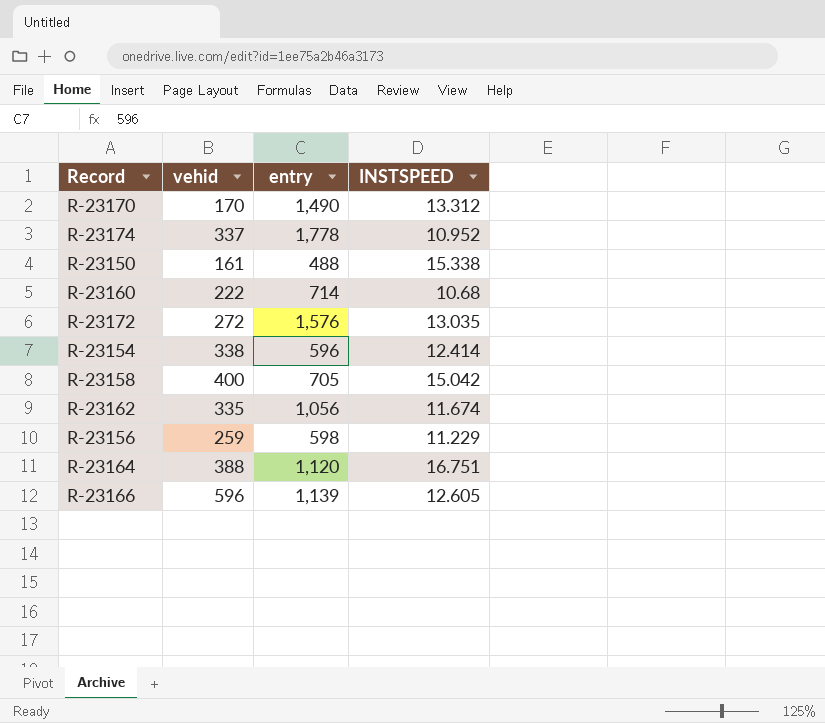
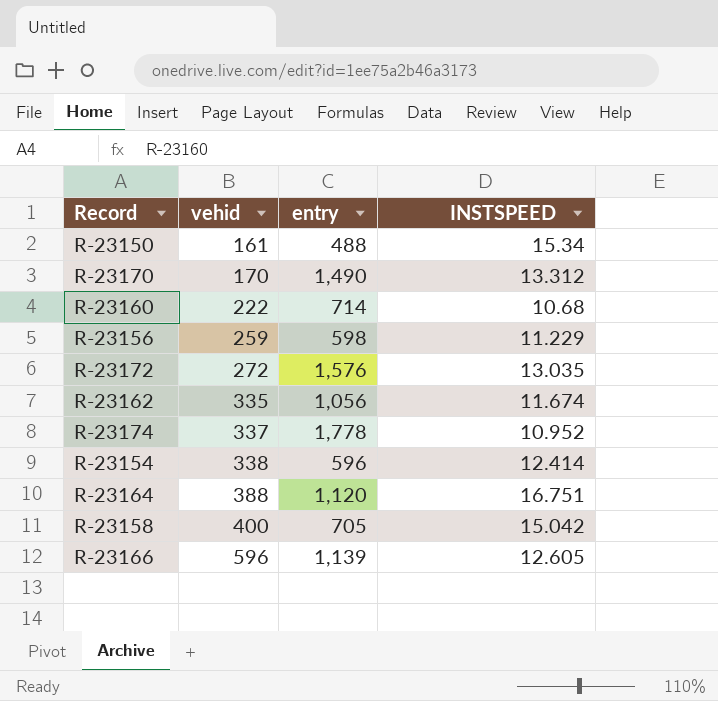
row order: none -> vehid ascending
R-23150 | INSTSPEED: 15.338 -> 15.34

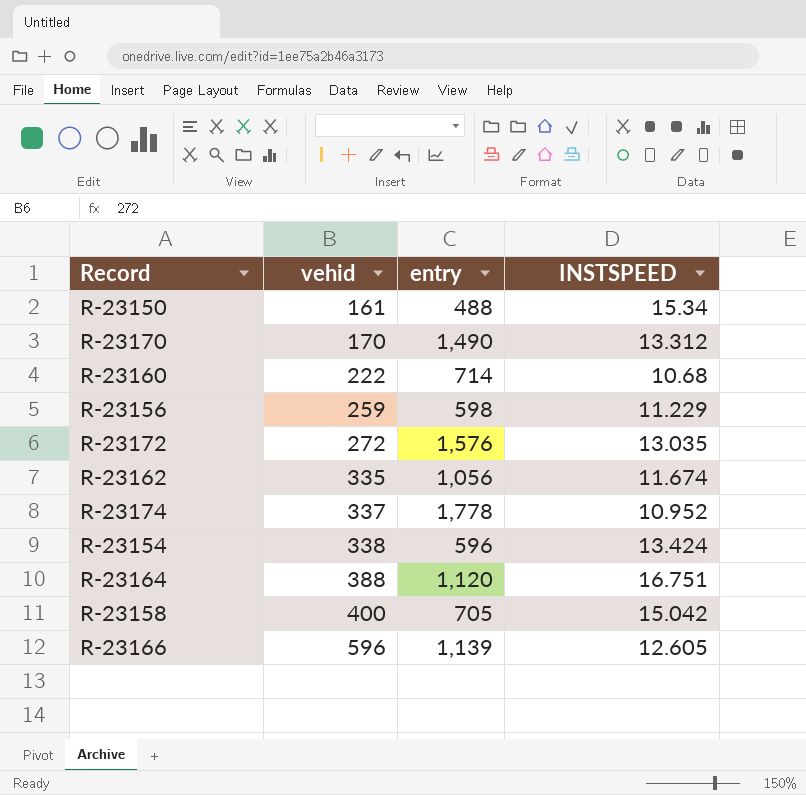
R-23154 | INSTSPEED: 12.414 -> 13.424

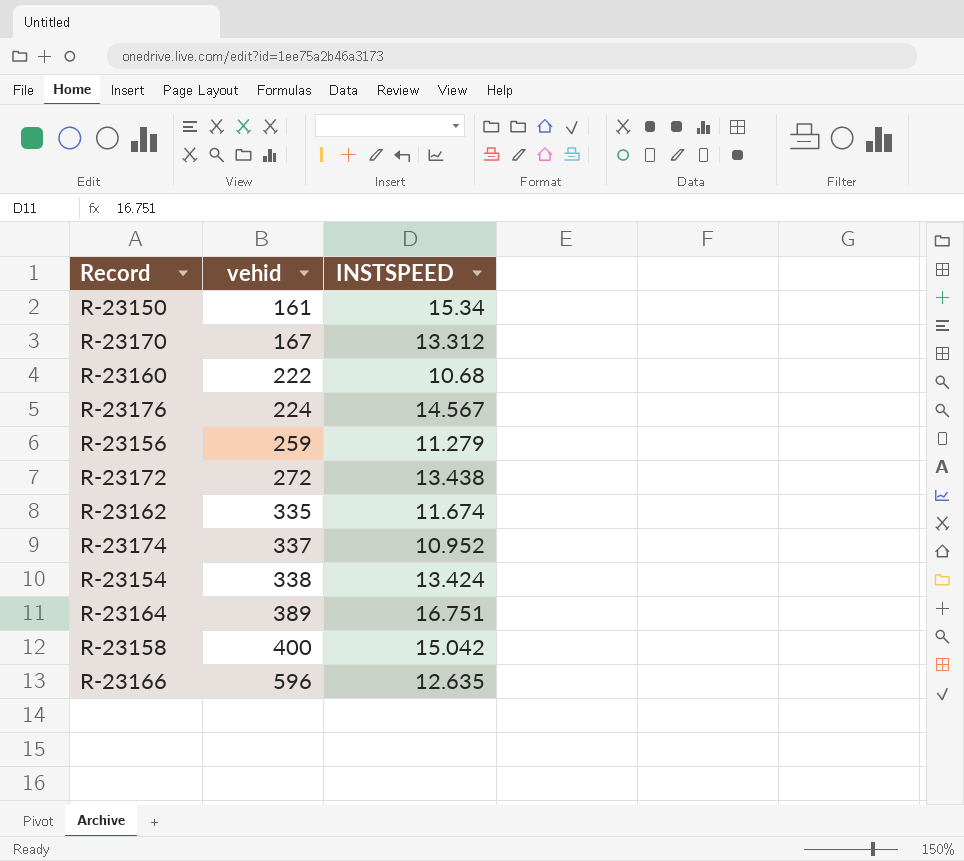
column entry | position: 3 -> none
R-23170 | vehid: 170 -> 167
row R-23176: none -> 224 | 14.567
R-23156 | INSTSPEED: 11.229 -> 11.279
R-23172 | INSTSPEED: 13.035 -> 13.438
R-23164 | vehid: 388 -> 389
R-23166 | INSTSPEED: 12.605 -> 12.635

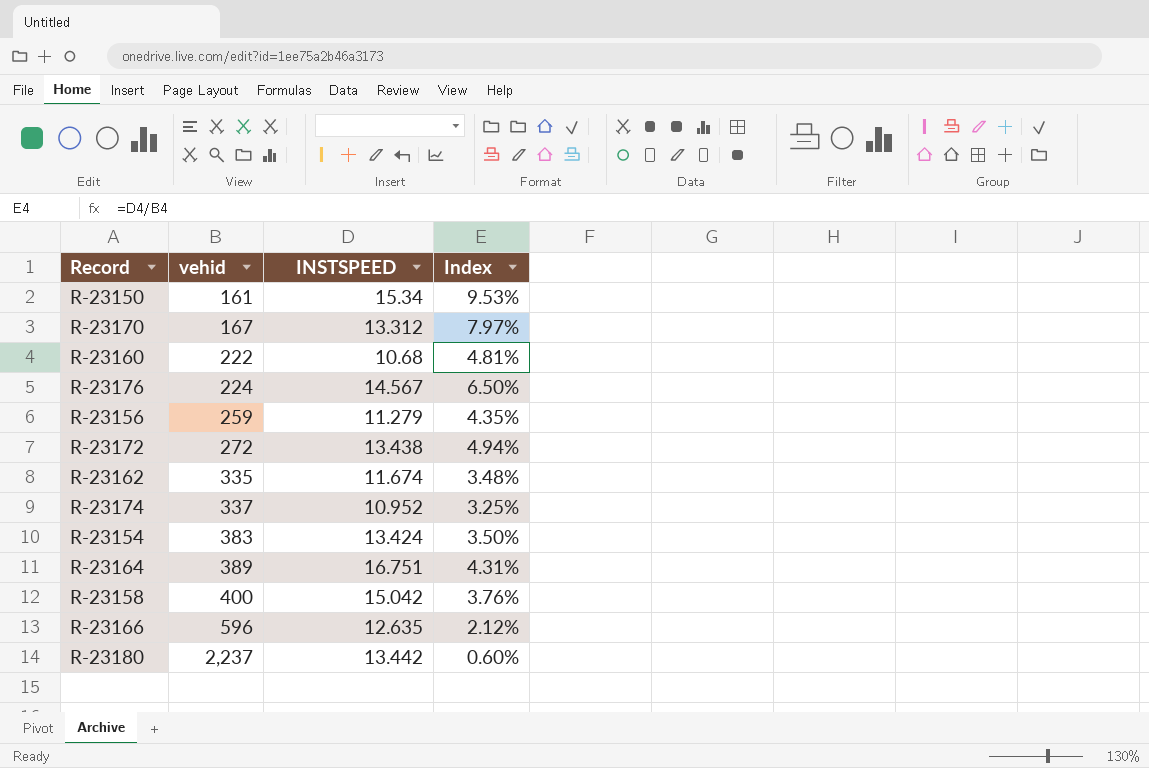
column Index | formula: none -> [INSTSPEED] / [vehid]
R-23154 | vehid: 338 -> 383
row R-23180: none -> 2,237 | 13.442 | 0.60%

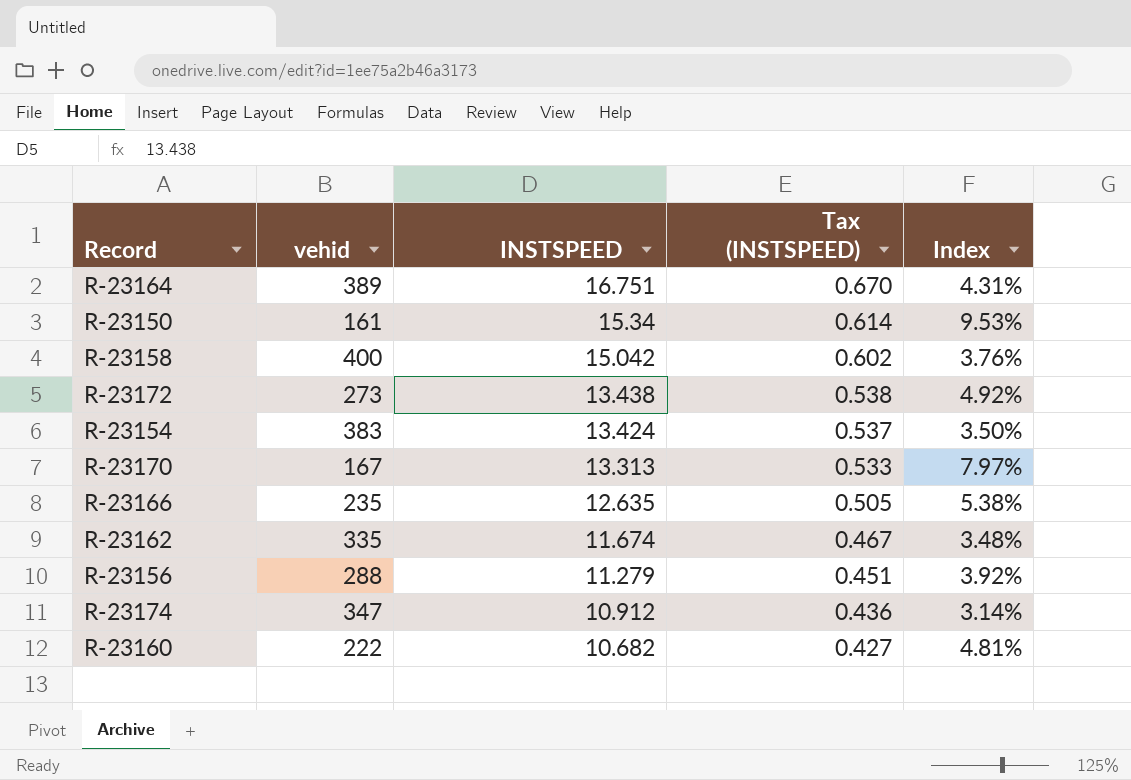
row order: vehid ascending -> INSTSPEED descending
column Tax (INSTSPEED) | formula: none -> [INSTSPEED] * 0.04
row R-23176: 224 | 14.567 | 6.50% -> none
row R-23180: 2,237 | 13.442 | 0.60% -> none
R-23172 | vehid: 272 -> 273
R-23172 | Index: 4.94% -> 4.92%
R-23170 | INSTSPEED: 13.312 -> 13.313
R-23166 | vehid: 596 -> 235
R-23166 | Index: 2.12% -> 5.38%
R-23156 | vehid: 259 -> 288
R-23156 | Index: 4.35% -> 3.92%
R-23174 | vehid: 337 -> 347
R-23174 | INSTSPEED: 10.952 -> 10.912
R-23174 | Index: 3.25% -> 3.14%
R-23160 | INSTSPEED: 10.68 -> 10.682

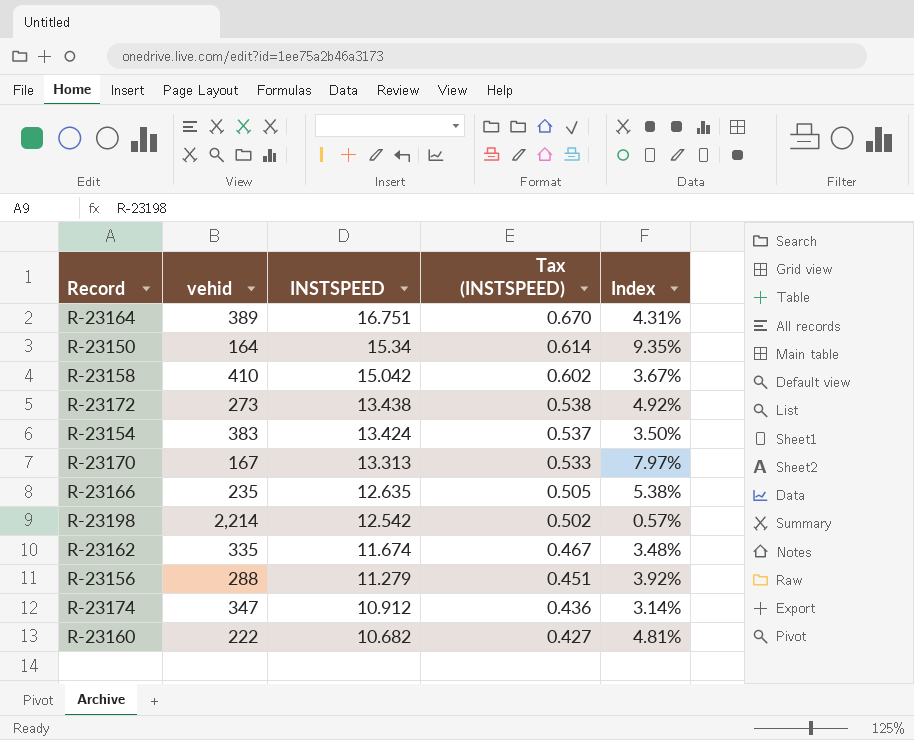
R-23150 | vehid: 161 -> 164
R-23150 | Index: 9.53% -> 9.35%
R-23158 | vehid: 400 -> 410
R-23158 | Index: 3.76% -> 3.67%
row R-23198: none -> 2,214 | 12.542 | 0.502 | 0.57%

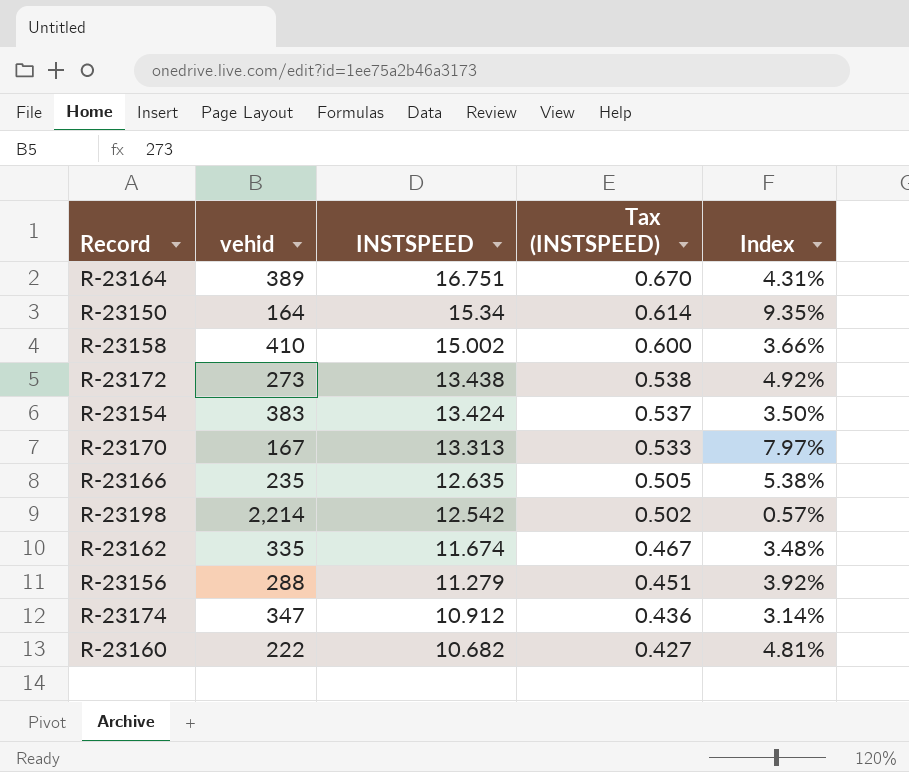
R-23158 | INSTSPEED: 15.042 -> 15.002
R-23158 | Tax (INSTSPEED): 0.602 -> 0.600
R-23158 | Index: 3.67% -> 3.66%

